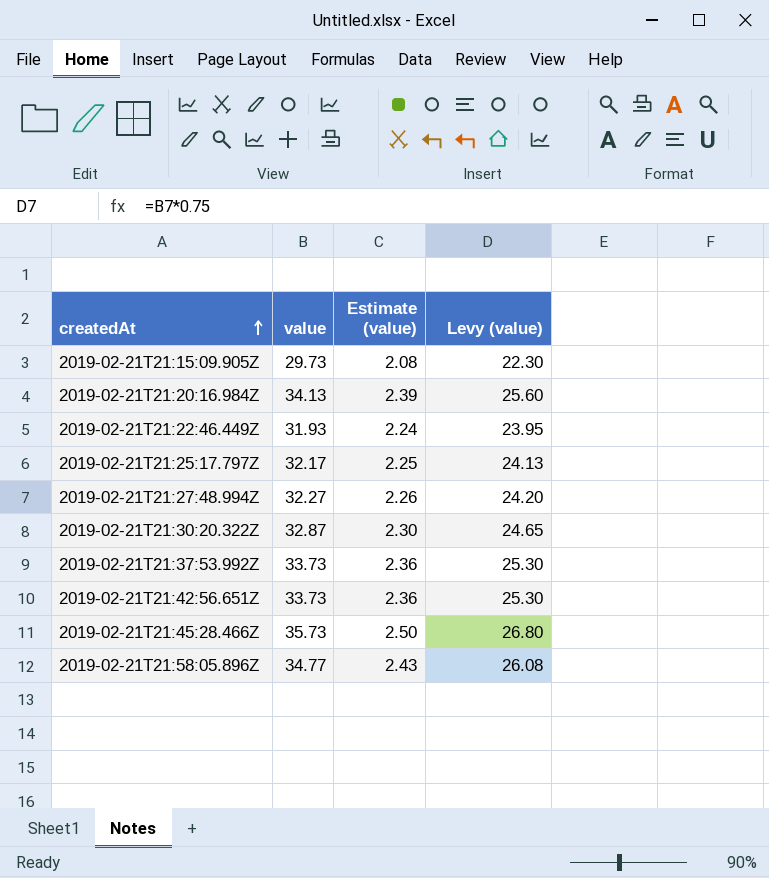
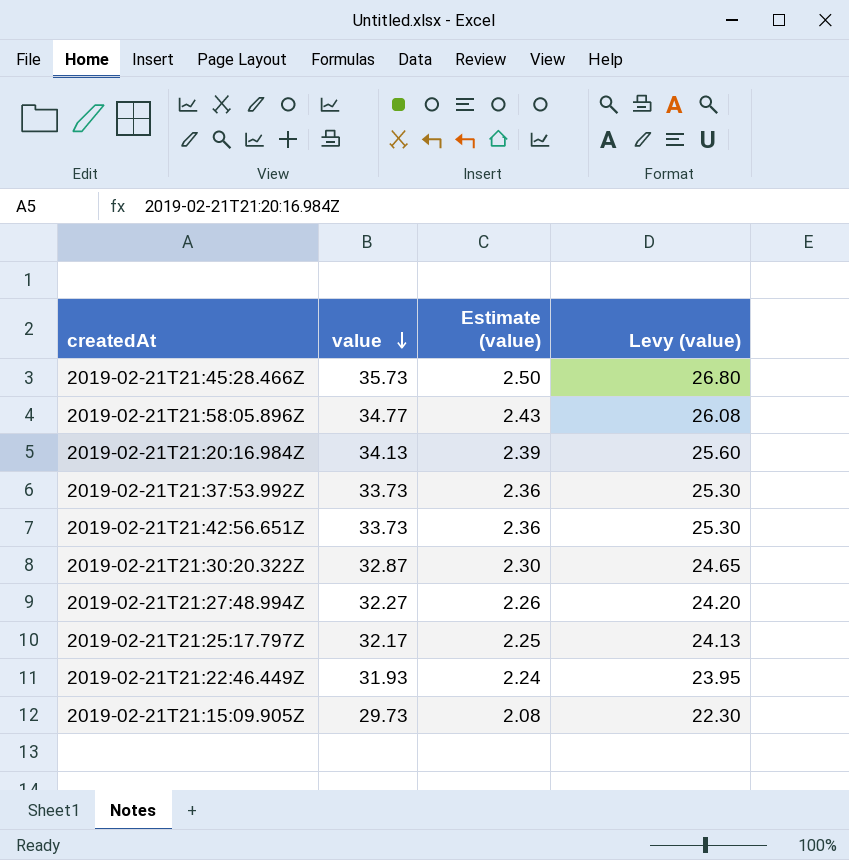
row order: createdAt ascending -> value descending

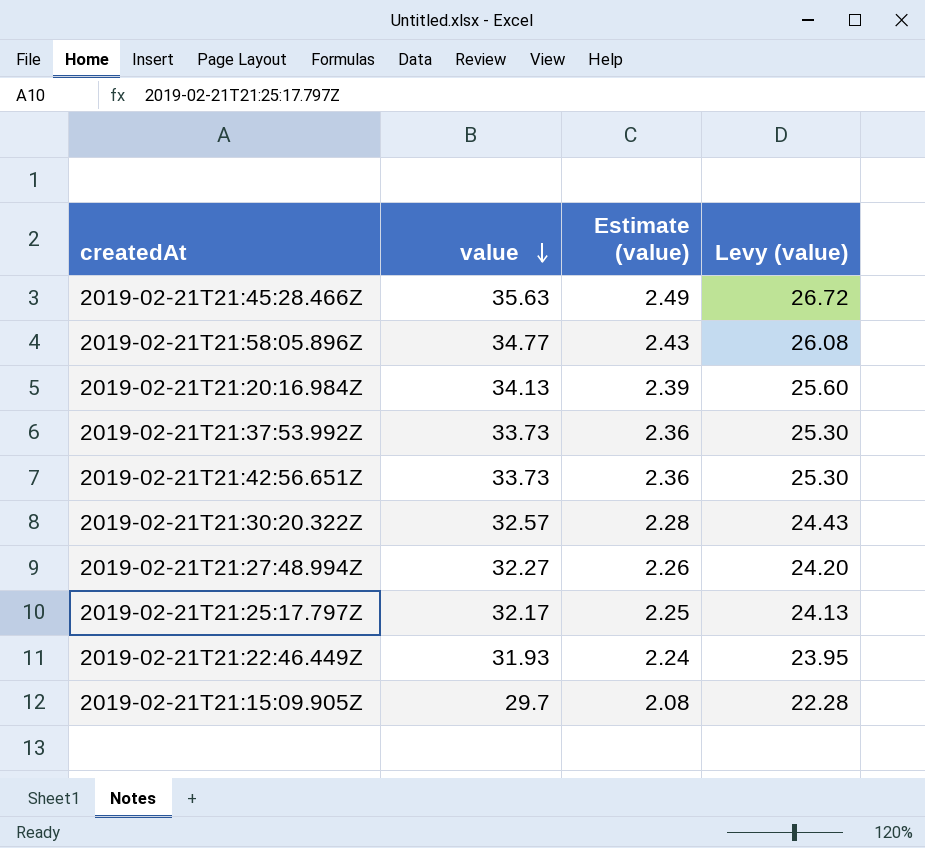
2019-02-21T21:45:28.466Z | value: 35.73 -> 35.63
2019-02-21T21:45:28.466Z | Estimate (value): 2.50 -> 2.49
2019-02-21T21:45:28.466Z | Levy (value): 26.80 -> 26.72
2019-02-21T21:30:20.322Z | value: 32.87 -> 32.57
2019-02-21T21:30:20.322Z | Estimate (value): 2.30 -> 2.28
2019-02-21T21:30:20.322Z | Levy (value): 24.65 -> 24.43
2019-02-21T21:15:09.905Z | value: 29.73 -> 29.7
2019-02-21T21:15:09.905Z | Levy (value): 22.30 -> 22.28

